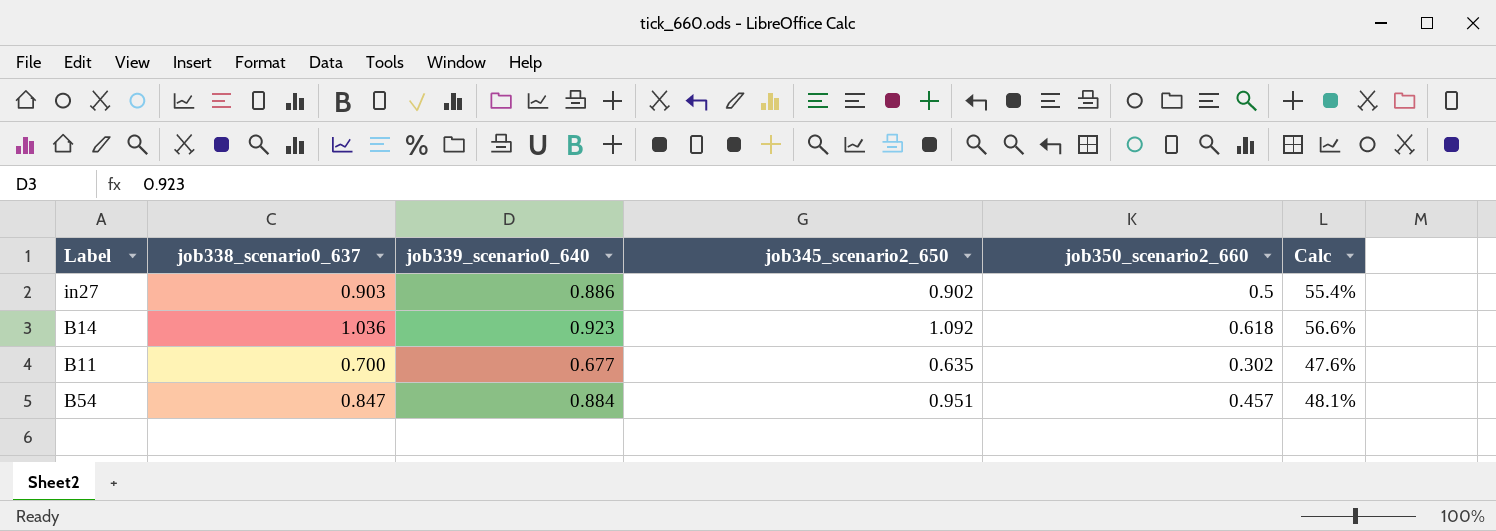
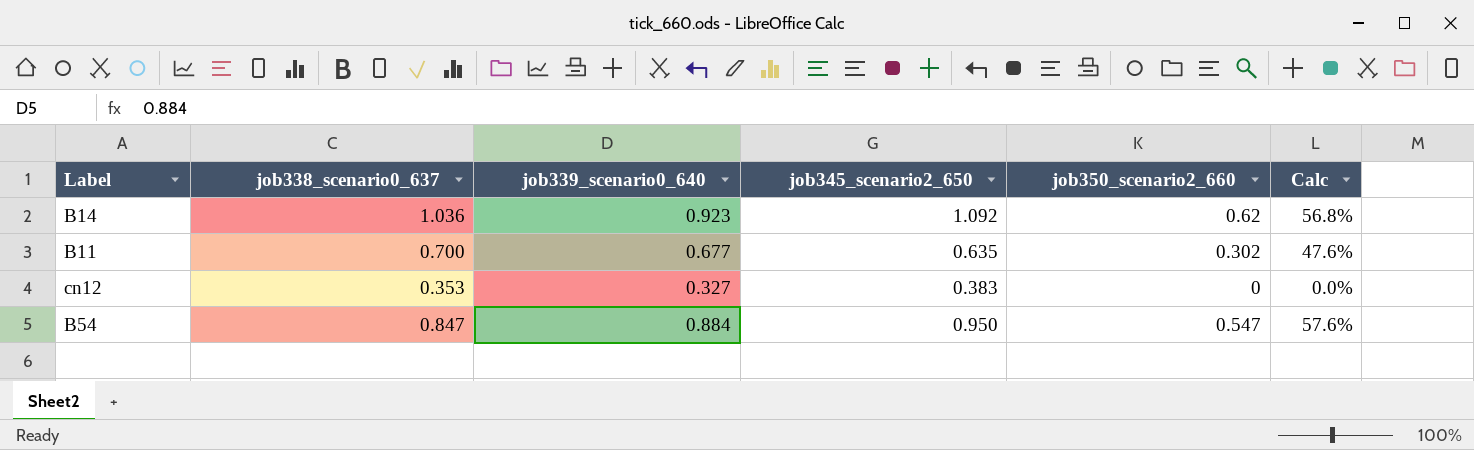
row in27: 0.903 | 0.886 | 0.902 | 0.5 | 55.4% -> none
B14 | job350_scenario2_660: 0.618 -> 0.62
B14 | Calc: 56.6% -> 56.8%
row cn12: none -> 0.353 | 0.327 | 0.383 | 0 | 0.0%
B54 | job345_scenario2_650: 0.951 -> 0.950
B54 | job350_scenario2_660: 0.457 -> 0.547
B54 | Calc: 48.1% -> 57.6%

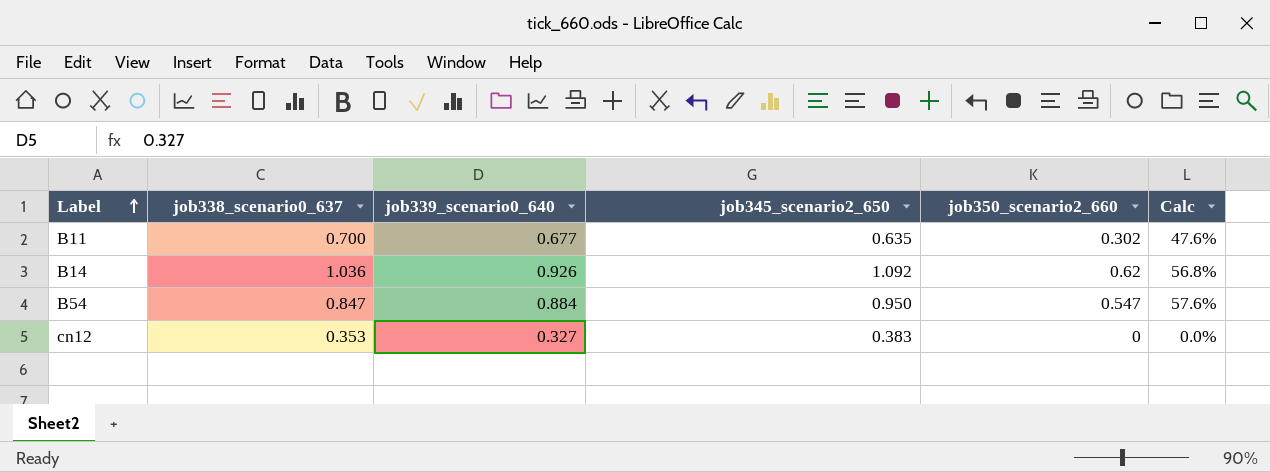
row order: none -> Label ascending
B14 | job339_scenario0_640: 0.923 -> 0.926

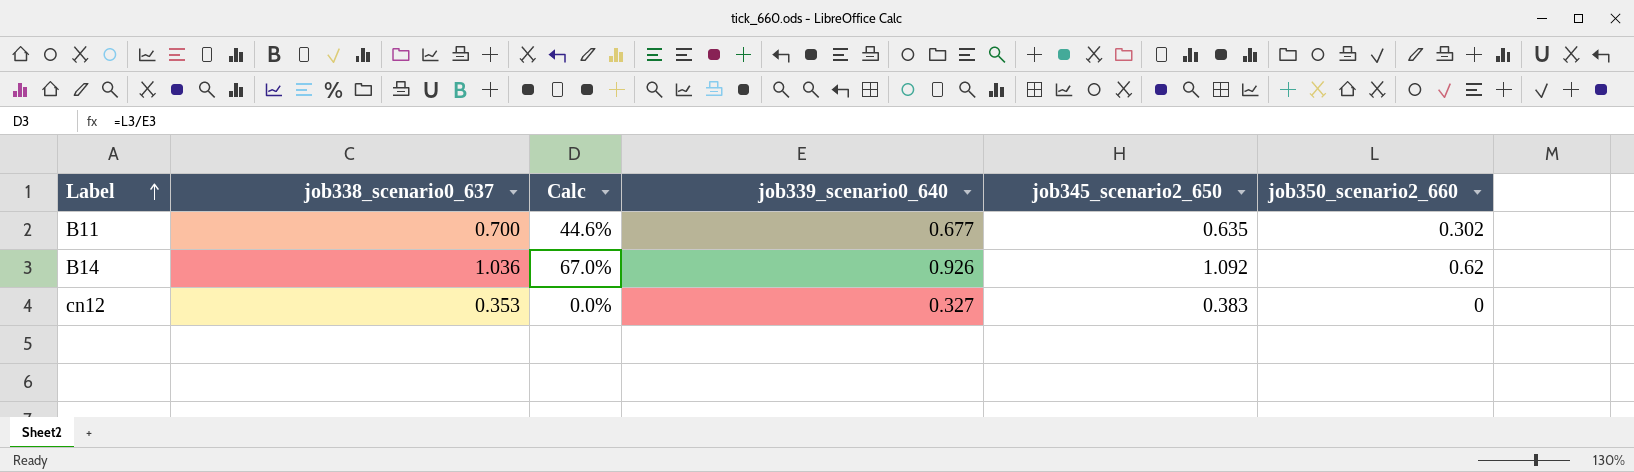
column Calc | formula: [job350_scenario2_660] / [job345_scenario2_650] -> [job350_scenario2_660] / [job339_scenario0_640]
column Calc | position: 6 -> 3
row B54: 0.847 | 0.884 | 0.950 | 0.547 | 57.6% -> none

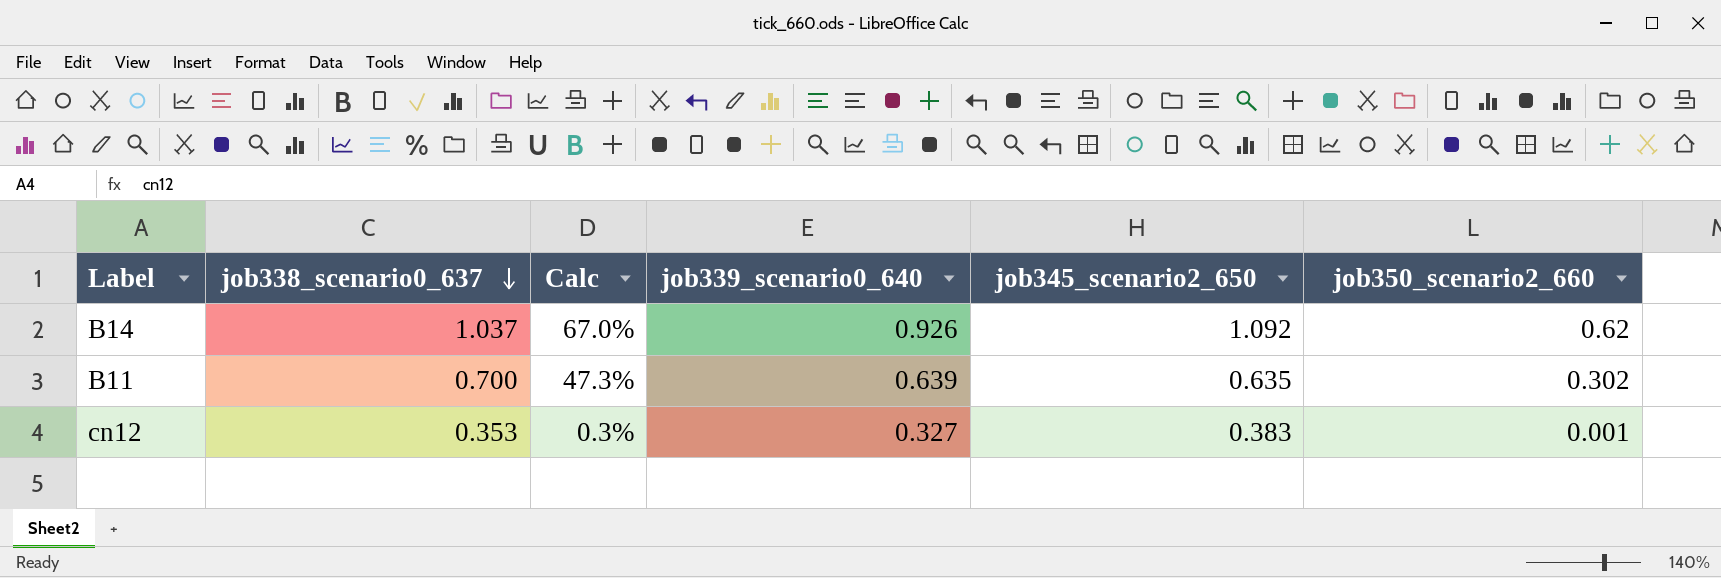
row order: Label ascending -> job338_scenario0_637 descending
B14 | job338_scenario0_637: 1.036 -> 1.037
B11 | Calc: 44.6% -> 47.3%
B11 | job339_scenario0_640: 0.677 -> 0.639
cn12 | Calc: 0.0% -> 0.3%
cn12 | job350_scenario2_660: 0 -> 0.001

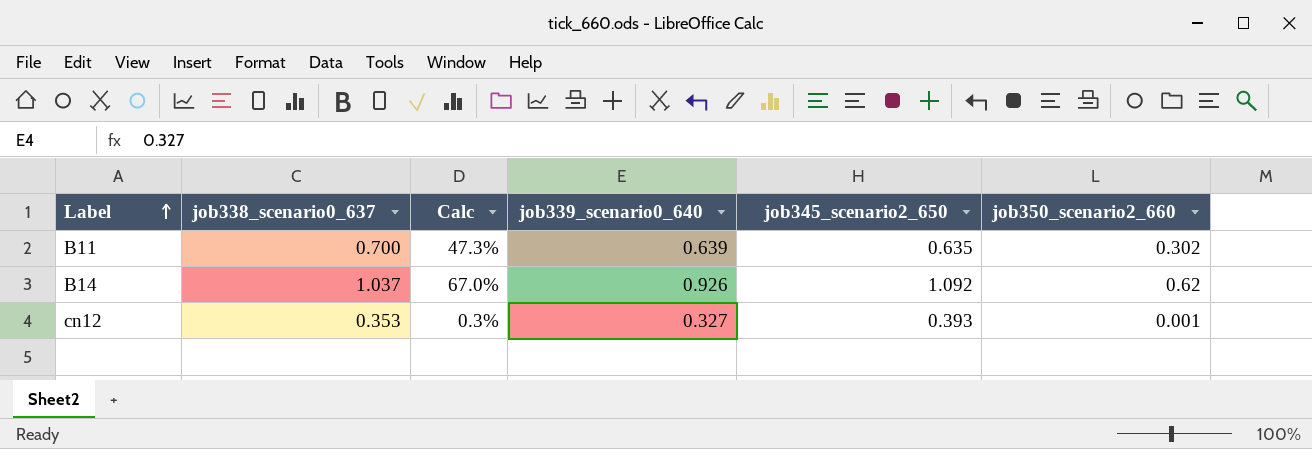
row order: job338_scenario0_637 descending -> Label ascending
cn12 | job345_scenario2_650: 0.383 -> 0.393

